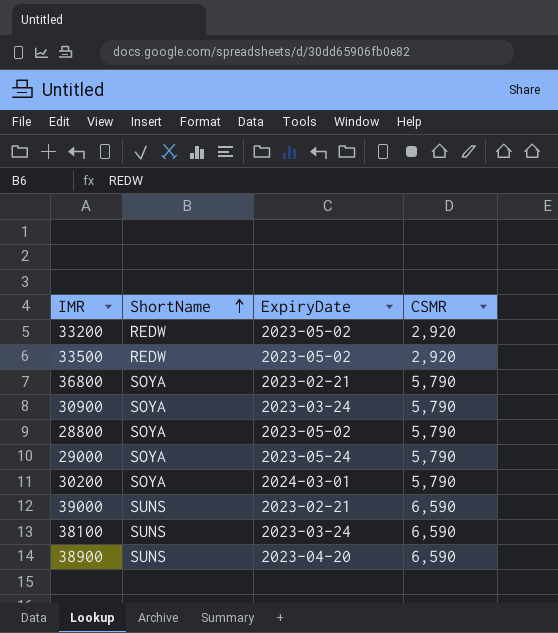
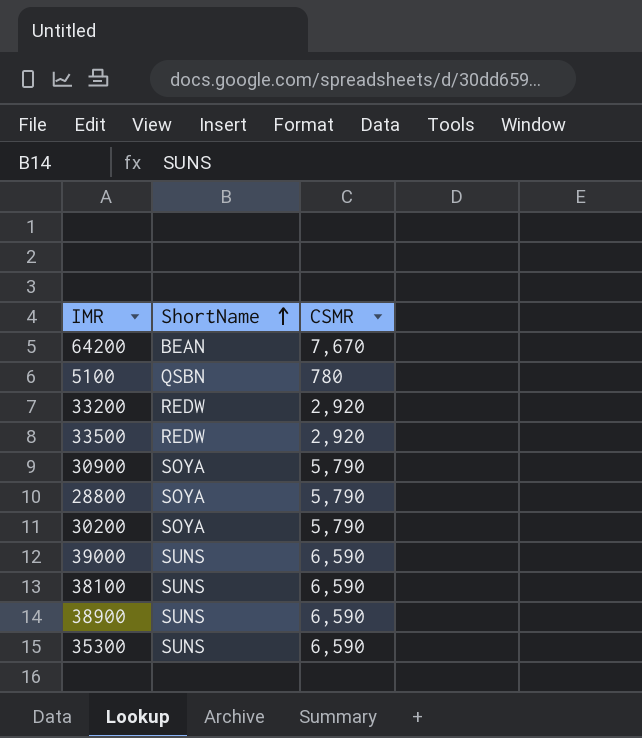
column ExpiryDate | position: 3 -> none
row 36800: SOYA | 2023-02-21 | 5,790 -> none
row 29000: SOYA | 2023-05-24 | 5,790 -> none
row 64200: none -> BEAN | 7,670
row 5100: none -> QSBN | 780
row 35300: none -> SUNS | 6,590

